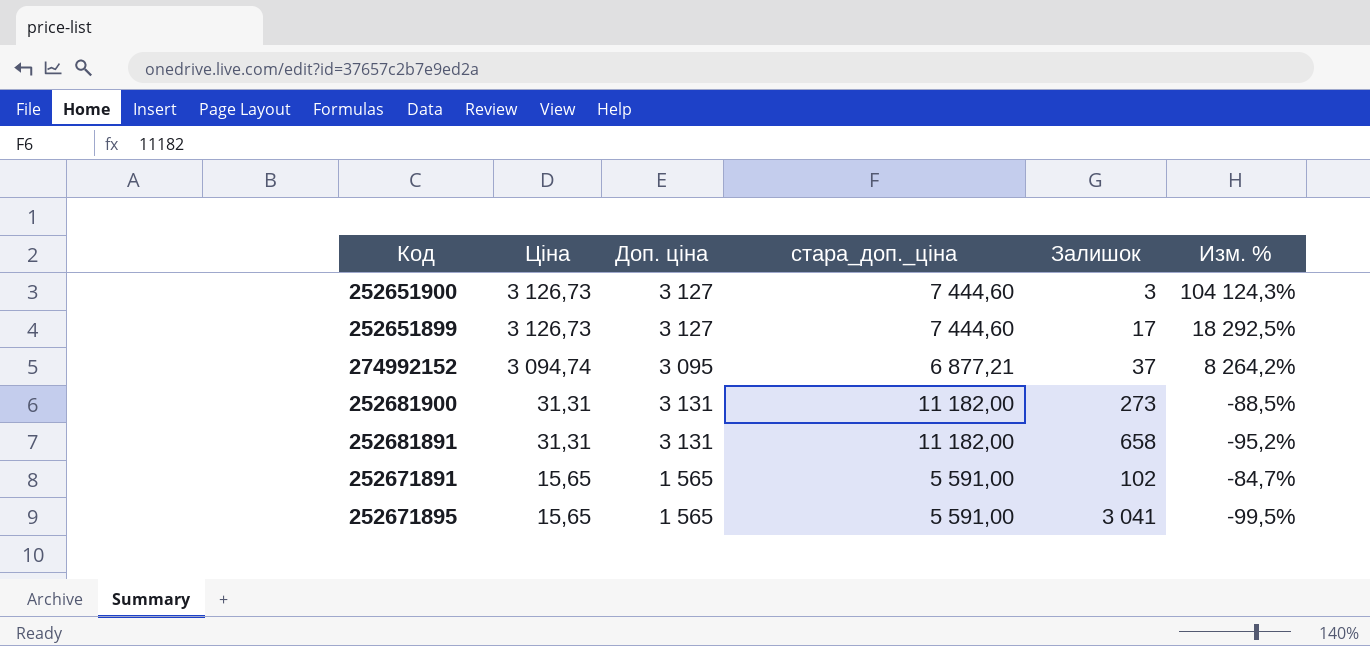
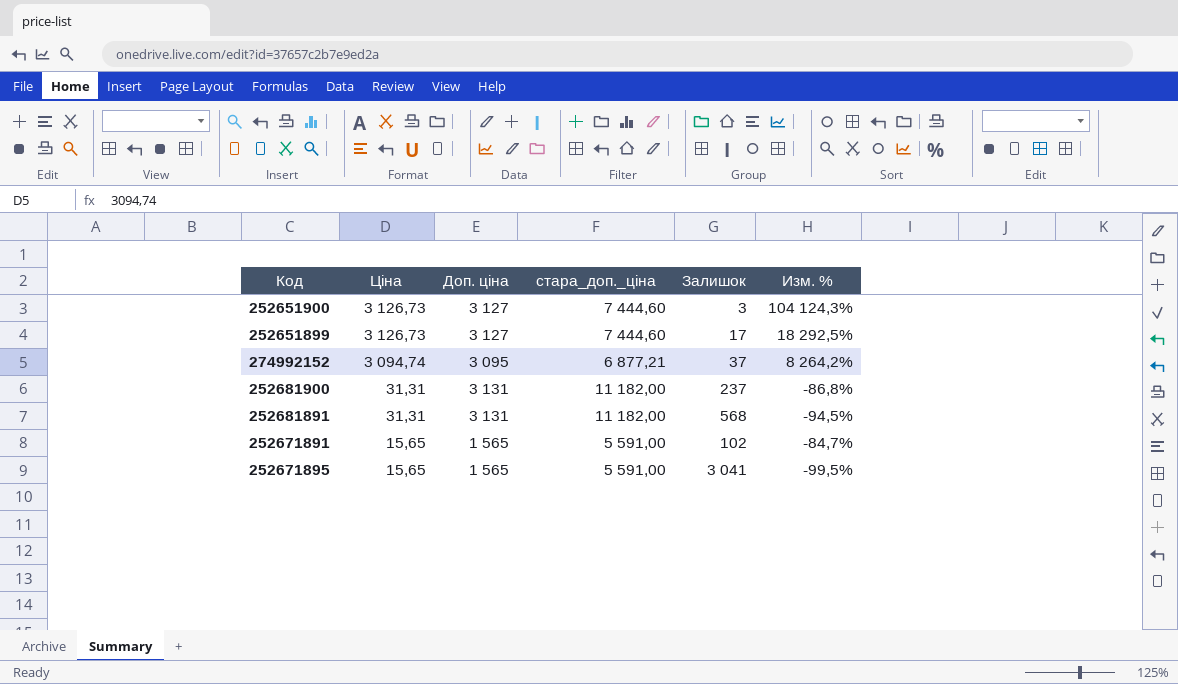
252681900 | Залишок: 273 -> 237
252681900 | Изм. %: -88,5% -> -86,8%
252681891 | Залишок: 658 -> 568
252681891 | Изм. %: -95,2% -> -94,5%

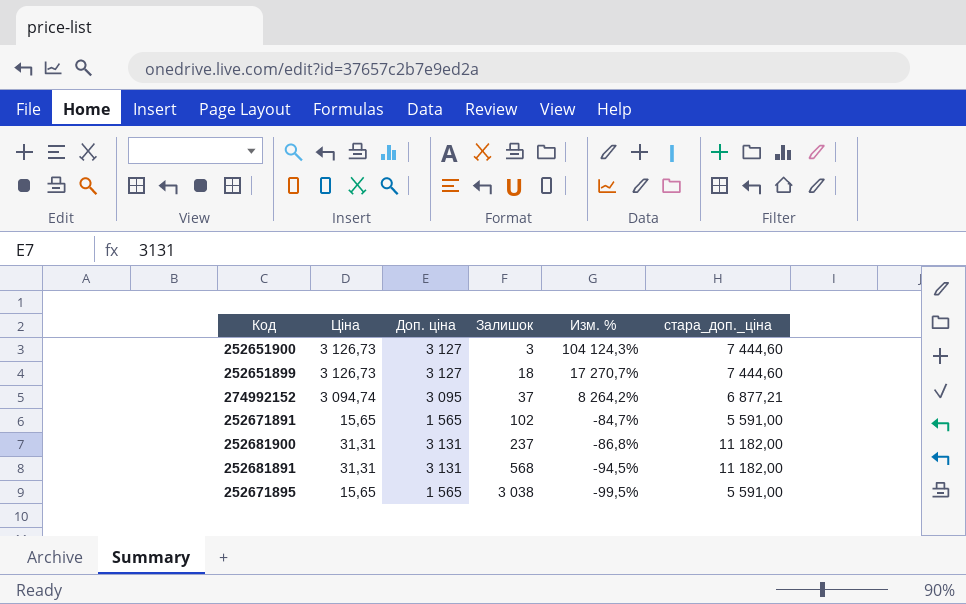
row order: Ціна descending -> Залишок ascending
column стара_доп._ціна | position: 4 -> 6
252651899 | Залишок: 17 -> 18
252651899 | Изм. %: 18 292,5% -> 17 270,7%
252671895 | Залишок: 3 041 -> 3 038

